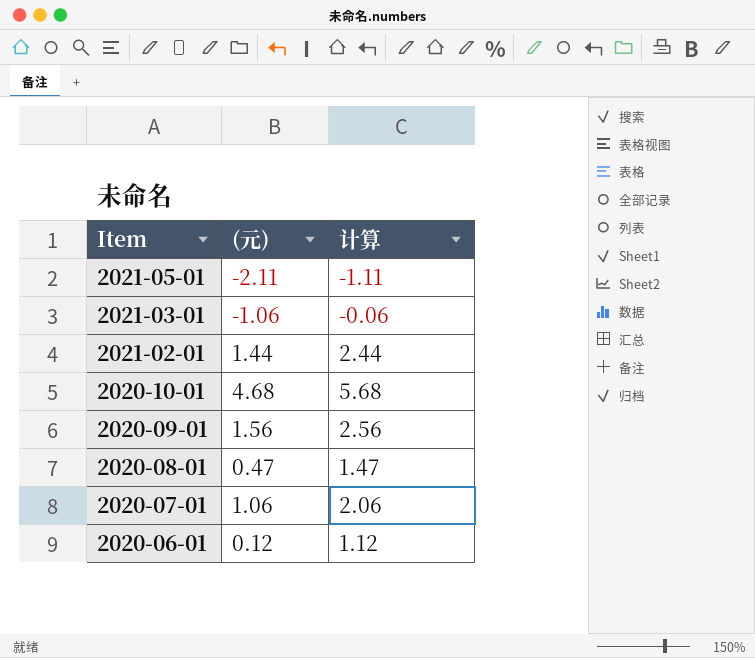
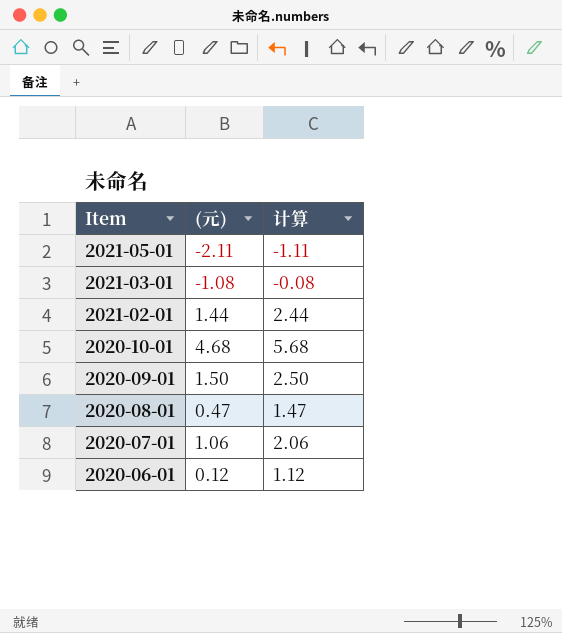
2021-03-01 | (元): -1.06 -> -1.08
2021-03-01 | 计算: -0.06 -> -0.08
2020-09-01 | (元): 1.56 -> 1.50
2020-09-01 | 计算: 2.56 -> 2.50

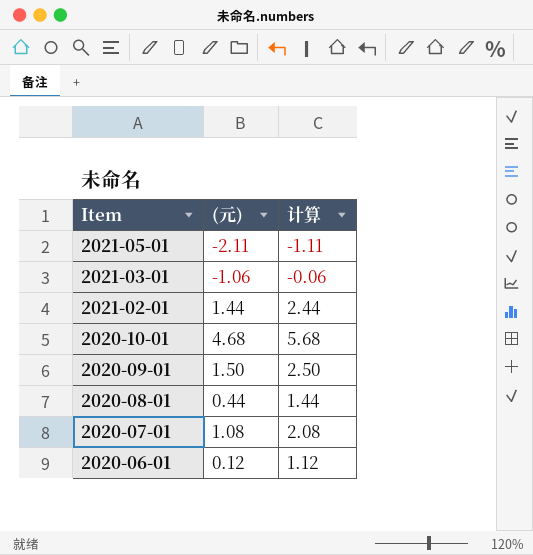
2021-03-01 | (元): -1.08 -> -1.06
2021-03-01 | 计算: -0.08 -> -0.06
2020-08-01 | (元): 0.47 -> 0.44
2020-08-01 | 计算: 1.47 -> 1.44
2020-07-01 | (元): 1.06 -> 1.08
2020-07-01 | 计算: 2.06 -> 2.08

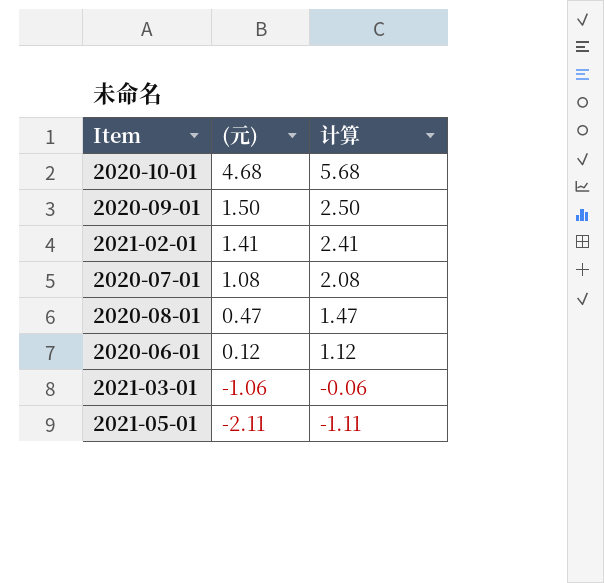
row order: Item descending -> (元) descending
2021-02-01 | (元): 1.44 -> 1.41
2021-02-01 | 计算: 2.44 -> 2.41
2020-08-01 | (元): 0.44 -> 0.47
2020-08-01 | 计算: 1.44 -> 1.47

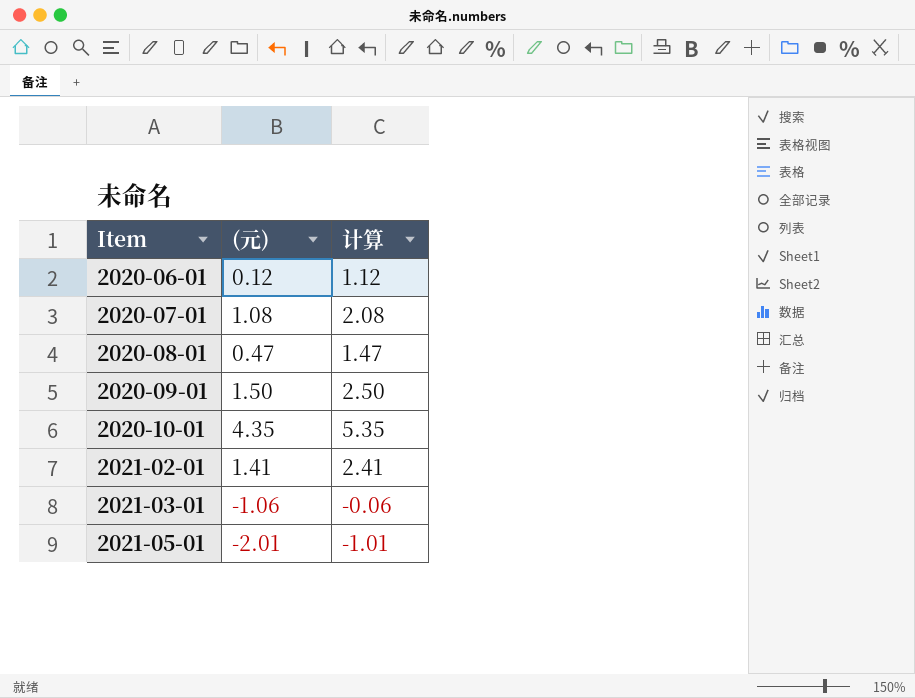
row order: (元) descending -> Item ascending
2020-10-01 | (元): 4.68 -> 4.35
2020-10-01 | 计算: 5.68 -> 5.35
2021-05-01 | (元): -2.11 -> -2.01
2021-05-01 | 计算: -1.11 -> -1.01

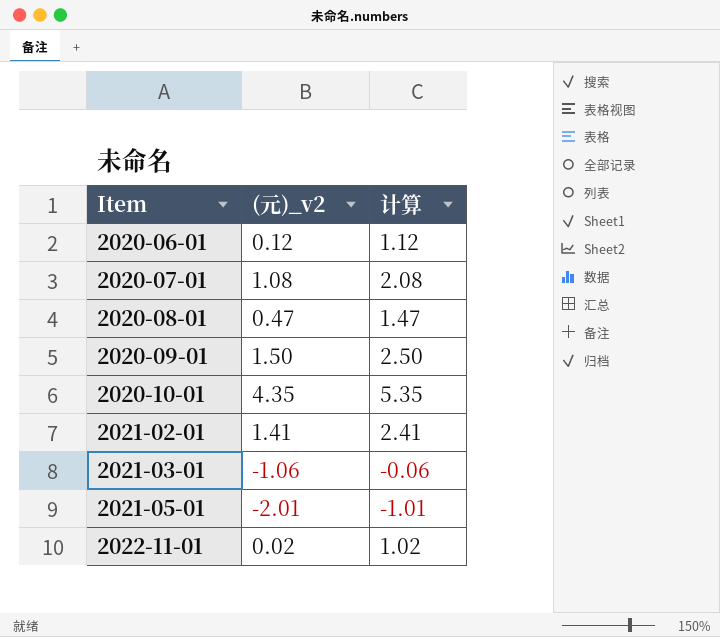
column name: (元) -> (元)_v2
row 2022-11-01: none -> 0.02 | 1.02

